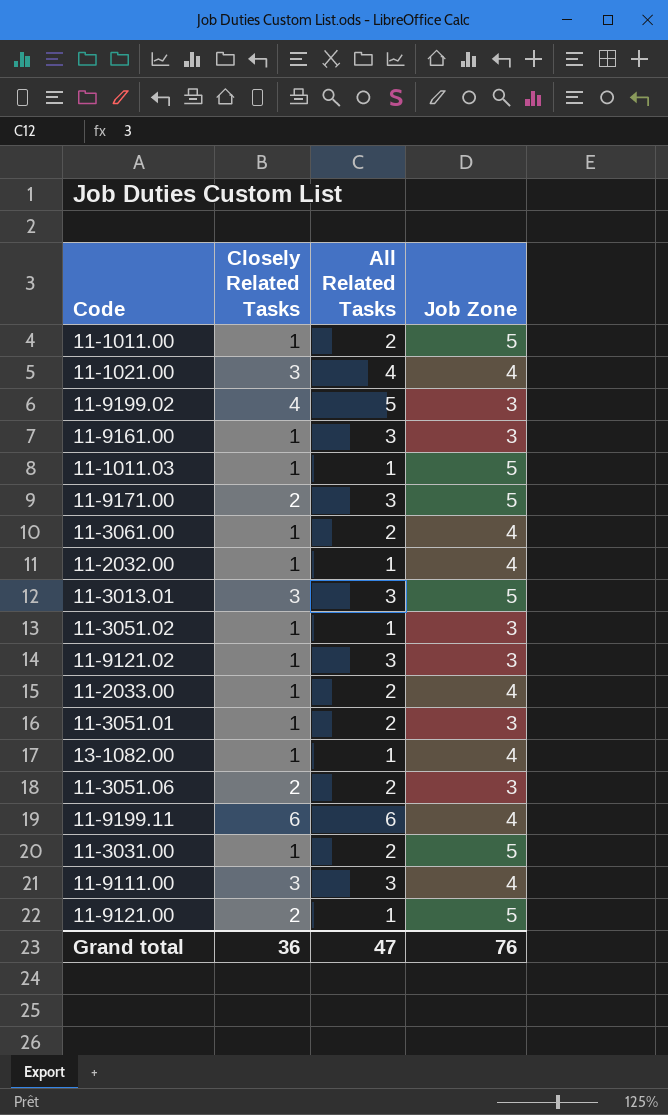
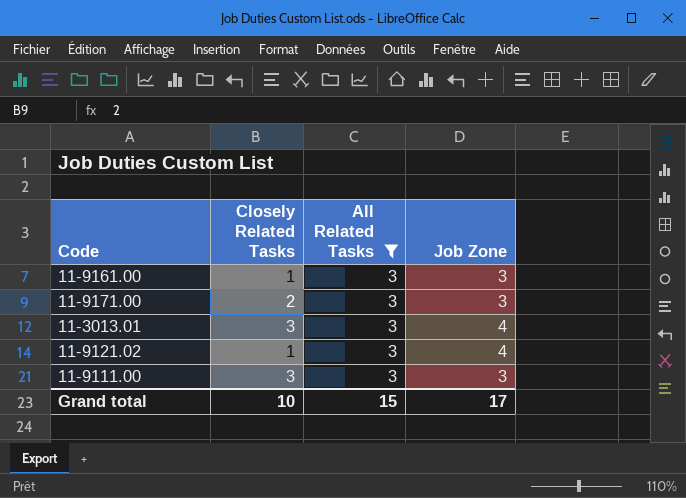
filter: none -> All Related Tasks = 3
11-9171.00 | Job Zone: 5 -> 3
11-3013.01 | Job Zone: 5 -> 4
11-9121.02 | Job Zone: 3 -> 4
11-9111.00 | Job Zone: 4 -> 3
Grand total | Closely Related Tasks: 36 -> 10
Grand total | All Related Tasks: 47 -> 15
Grand total | Job Zone: 76 -> 17

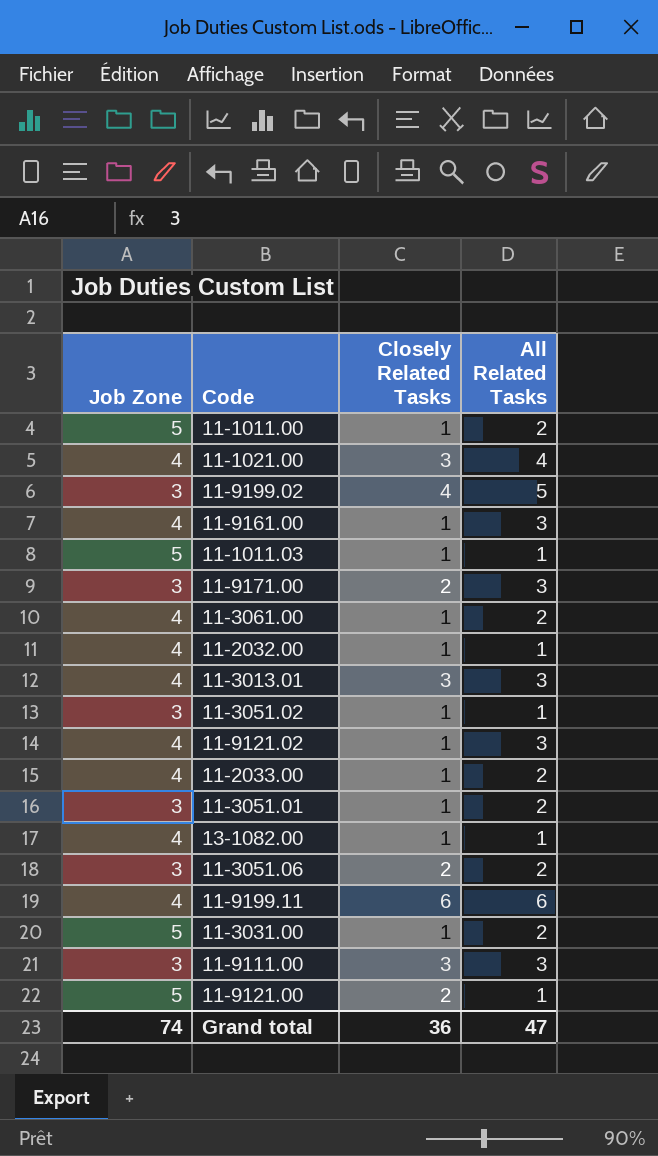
filter: All Related Tasks = 3 -> none
column Job Zone | position: 4 -> 1
11-9161.00 | Job Zone: 3 -> 4
Grand total | Job Zone: 17 -> 74
Grand total | Closely Related Tasks: 10 -> 36
Grand total | All Related Tasks: 15 -> 47

